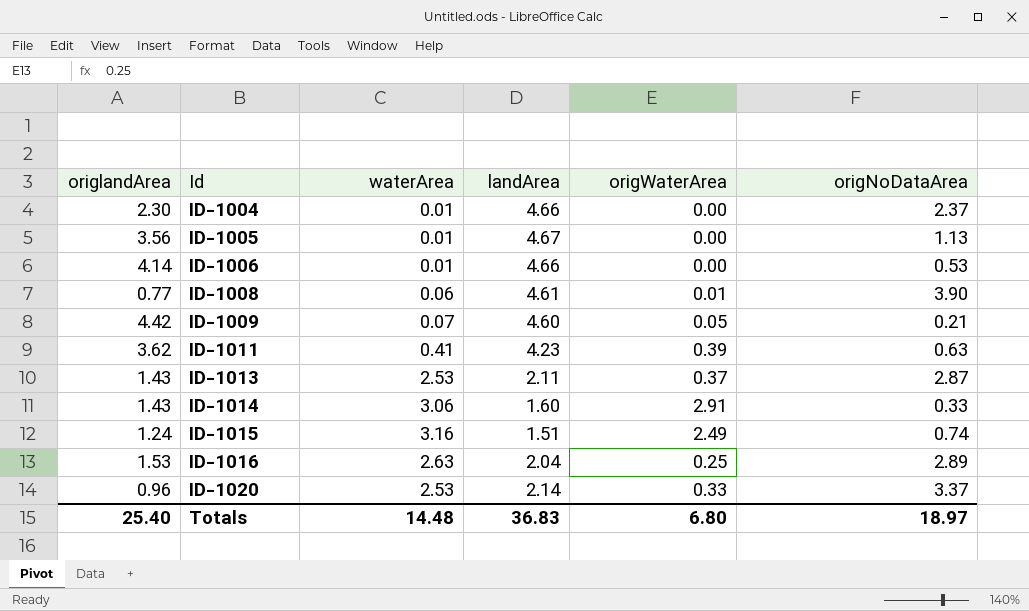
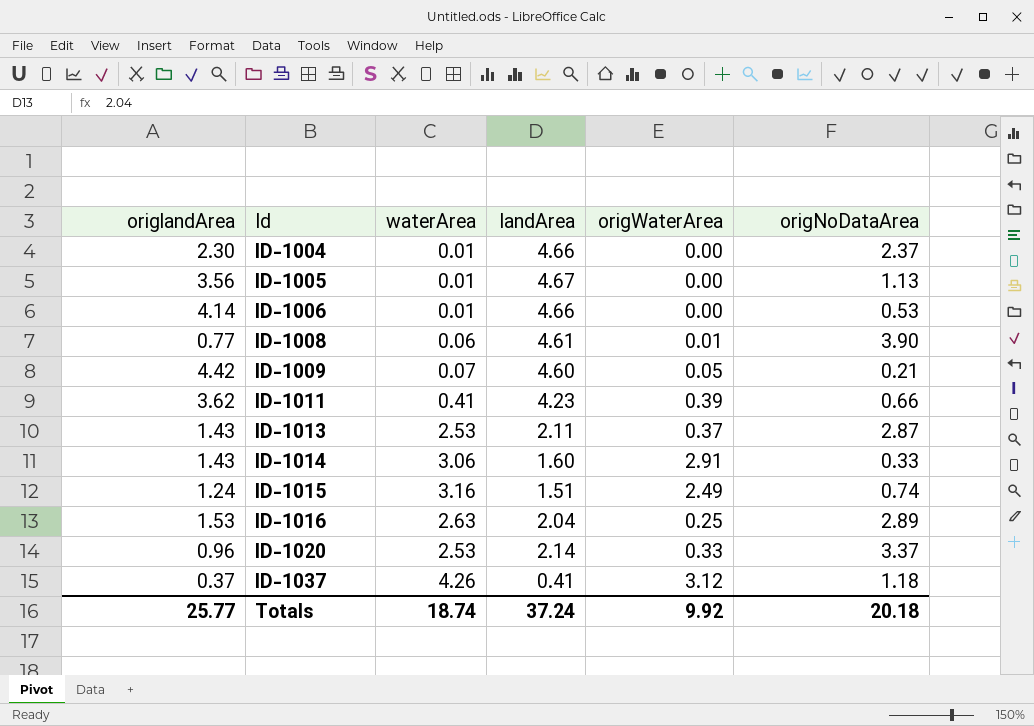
ID-1011 | origNoDataArea: 0.63 -> 0.66
row ID-1037: none -> 0.37 | 4.26 | 0.41 | 3.12 | 1.18
Totals | origlandArea: 25.40 -> 25.77
Totals | waterArea: 14.48 -> 18.74
Totals | landArea: 36.83 -> 37.24
Totals | origWaterArea: 6.80 -> 9.92
Totals | origNoDataArea: 18.97 -> 20.18

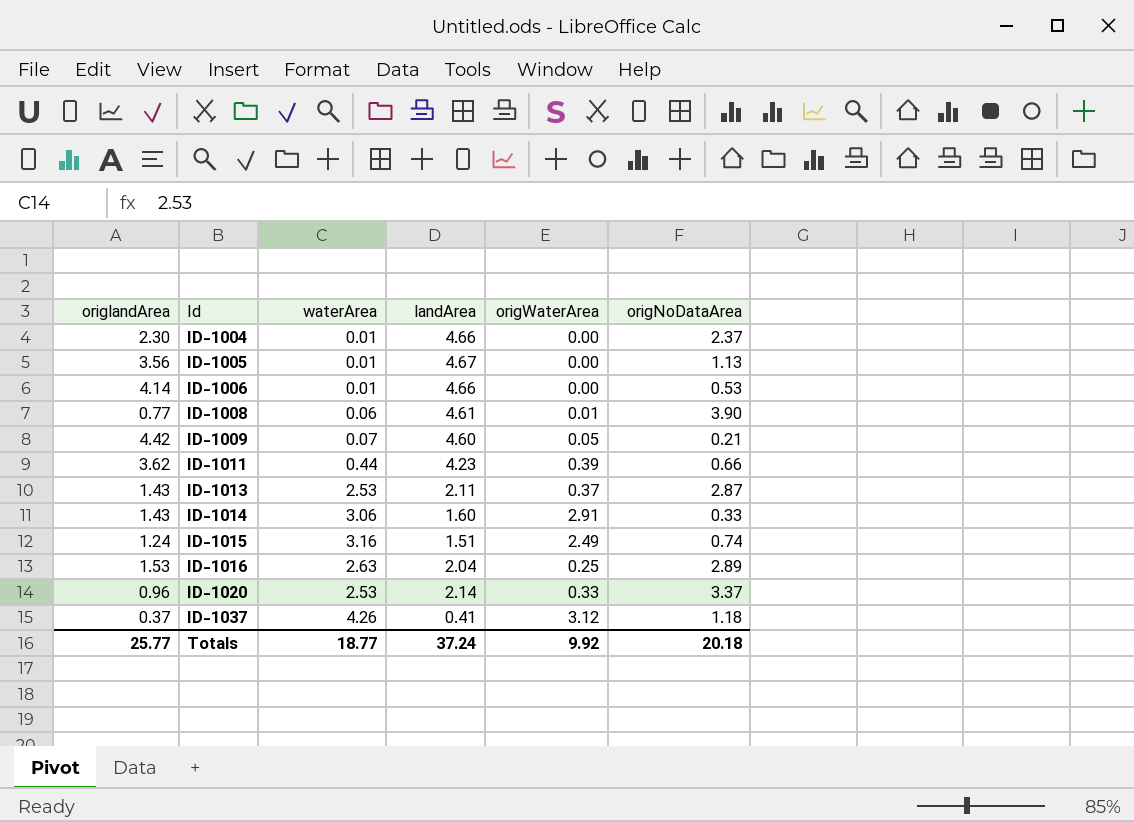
ID-1011 | waterArea: 0.41 -> 0.44
Totals | waterArea: 18.74 -> 18.77

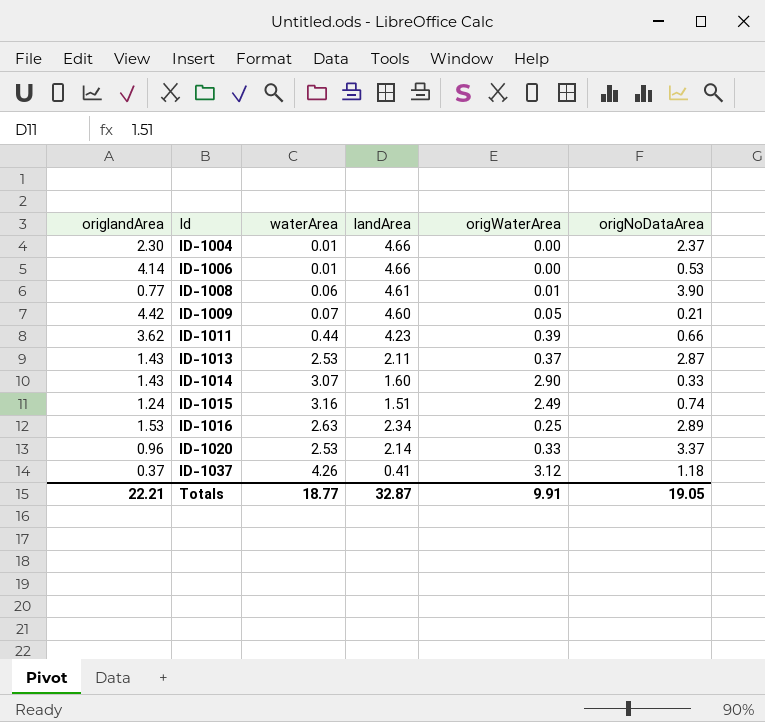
row ID-1005: 3.56 | 0.01 | 4.67 | 0.00 | 1.13 -> none
ID-1014 | waterArea: 3.06 -> 3.07
ID-1014 | origWaterArea: 2.91 -> 2.90
ID-1016 | landArea: 2.04 -> 2.34
Totals | origlandArea: 25.77 -> 22.21
Totals | landArea: 37.24 -> 32.87
Totals | origWaterArea: 9.92 -> 9.91
Totals | origNoDataArea: 20.18 -> 19.05

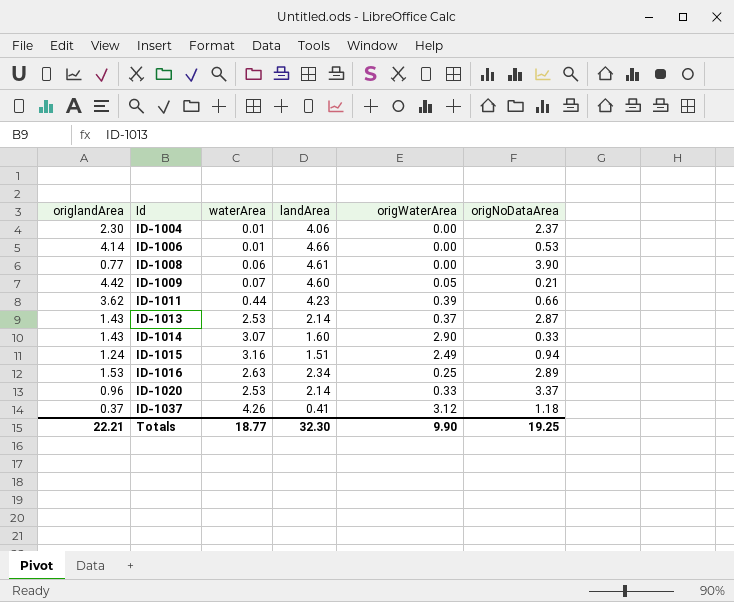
ID-1004 | landArea: 4.66 -> 4.06
ID-1008 | origWaterArea: 0.01 -> 0.00
ID-1013 | landArea: 2.11 -> 2.14
ID-1015 | origNoDataArea: 0.74 -> 0.94
Totals | landArea: 32.87 -> 32.30
Totals | origWaterArea: 9.91 -> 9.90
Totals | origNoDataArea: 19.05 -> 19.25

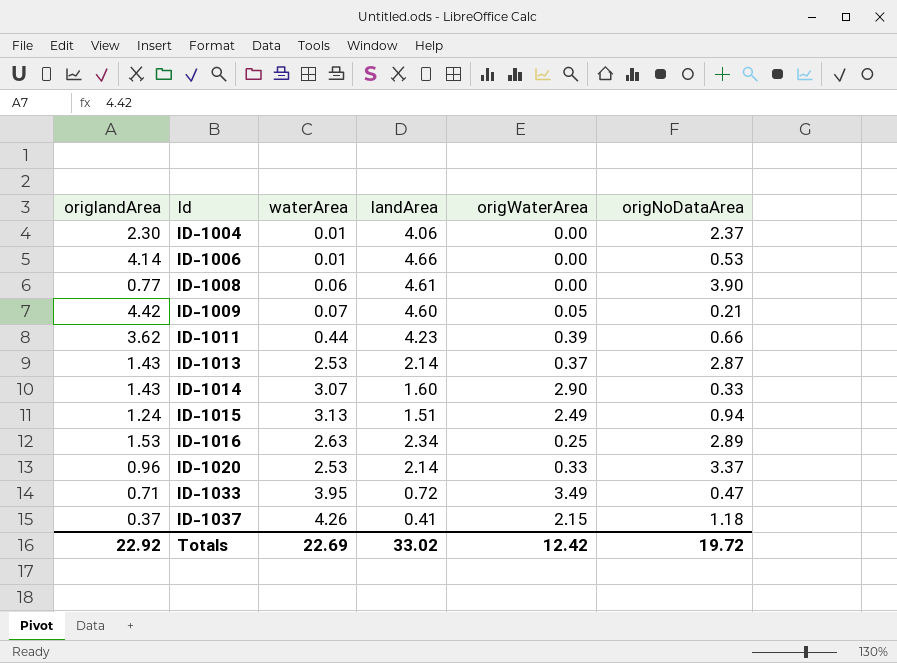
ID-1015 | waterArea: 3.16 -> 3.13
row ID-1033: none -> 0.71 | 3.95 | 0.72 | 3.49 | 0.47
ID-1037 | origWaterArea: 3.12 -> 2.15
Totals | origlandArea: 22.21 -> 22.92
Totals | waterArea: 18.77 -> 22.69
Totals | landArea: 32.30 -> 33.02
Totals | origWaterArea: 9.90 -> 12.42
Totals | origNoDataArea: 19.25 -> 19.72

